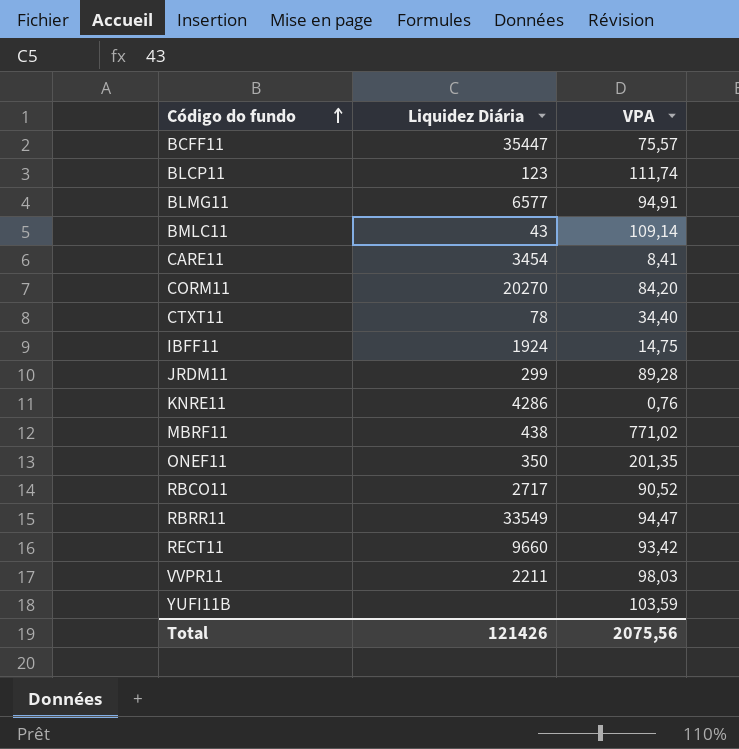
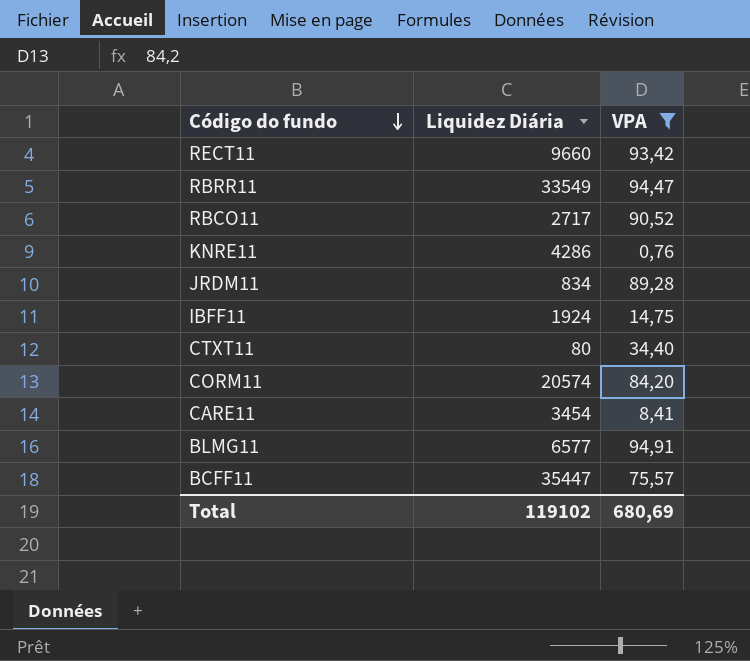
filter: none -> VPA <= 94,91
row order: Código do fundo ascending -> Código do fundo descending
JRDM11 | Liquidez Diária: 299 -> 834
CTXT11 | Liquidez Diária: 78 -> 80
CORM11 | Liquidez Diária: 20270 -> 20574
Total | Liquidez Diária: 121426 -> 119102
Total | VPA: 2075,56 -> 680,69

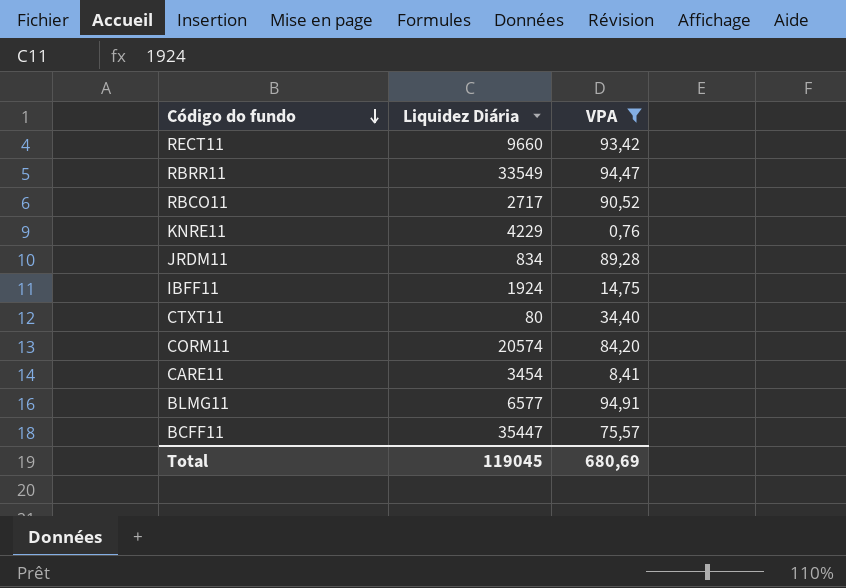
KNRE11 | Liquidez Diária: 4286 -> 4229
Total | Liquidez Diária: 119102 -> 119045

